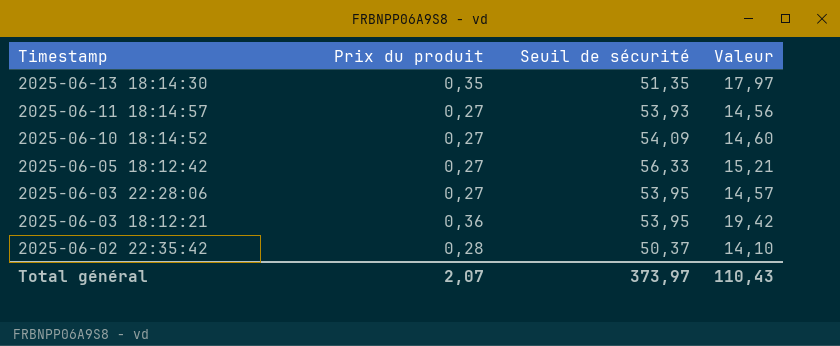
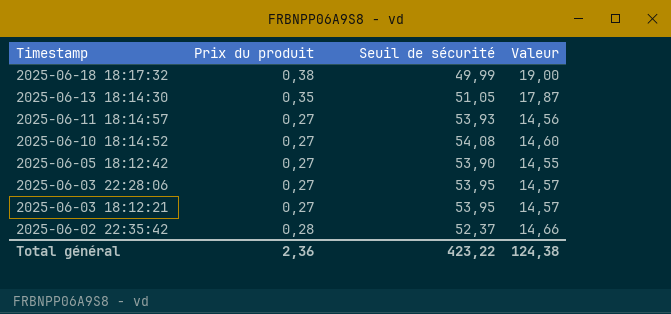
row 2025-06-18 18:17:32: none -> 0,38 | 49,99 | 19,00
2025-06-13 18:14:30 | Seuil de sécurité: 51,35 -> 51,05
2025-06-13 18:14:30 | Valeur: 17,97 -> 17,87
2025-06-10 18:14:52 | Seuil de sécurité: 54,09 -> 54,08
2025-06-05 18:12:42 | Seuil de sécurité: 56,33 -> 53,90
2025-06-05 18:12:42 | Valeur: 15,21 -> 14,55
2025-06-03 18:12:21 | Prix du produit: 0,36 -> 0,27
2025-06-03 18:12:21 | Valeur: 19,42 -> 14,57
2025-06-02 22:35:42 | Seuil de sécurité: 50,37 -> 52,37
2025-06-02 22:35:42 | Valeur: 14,10 -> 14,66
Total général | Prix du produit: 2,07 -> 2,36
Total général | Seuil de sécurité: 373,97 -> 423,22
Total général | Valeur: 110,43 -> 124,38

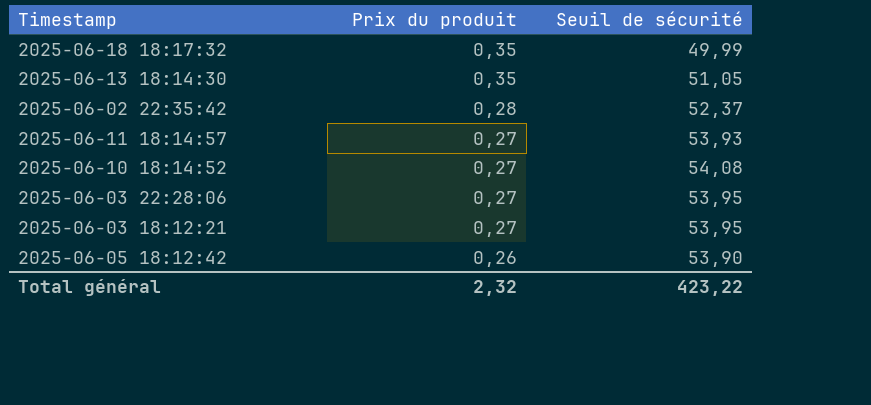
row order: Timestamp descending -> Prix du produit descending
column Valeur | formula: [Prix du produit] * [Seuil de sécurité] -> none
2025-06-18 18:17:32 | Prix du produit: 0,38 -> 0,35
2025-06-05 18:12:42 | Prix du produit: 0,27 -> 0,26
Total général | Prix du produit: 2,36 -> 2,32

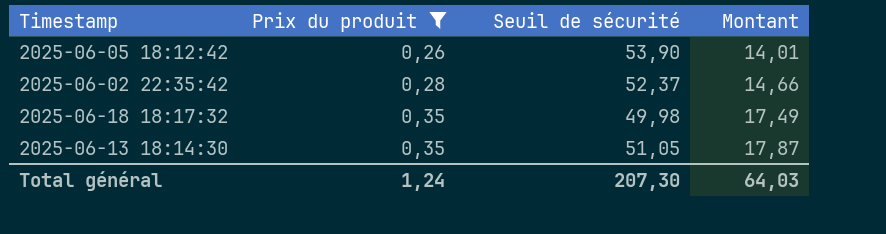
filter: none -> Prix du produit != 0,27
row order: Prix du produit descending -> Prix du produit ascending
column Montant | formula: none -> [Prix du produit] * [Seuil de sécurité]
2025-06-18 18:17:32 | Seuil de sécurité: 49,99 -> 49,98
Total général | Prix du produit: 2,32 -> 1,24
Total général | Seuil de sécurité: 423,22 -> 207,30

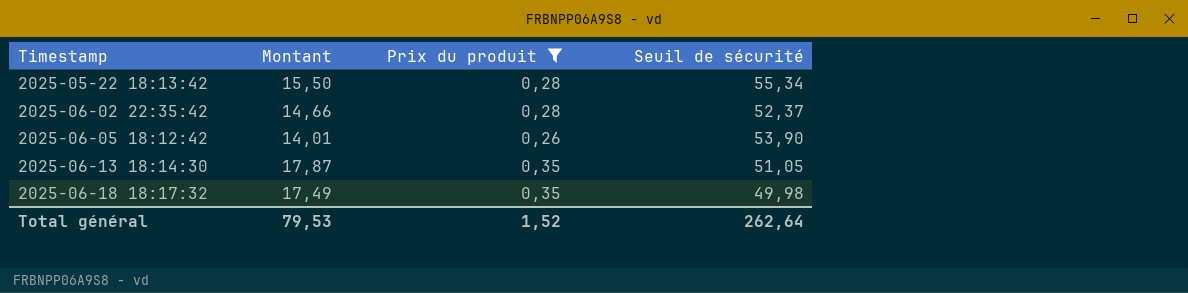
row order: Prix du produit ascending -> Timestamp ascending
column Montant | position: 4 -> 2
row 2025-05-22 18:13:42: none -> 15,50 | 0,28 | 55,34
Total général | Montant: 64,03 -> 79,53
Total général | Prix du produit: 1,24 -> 1,52
Total général | Seuil de sécurité: 207,30 -> 262,64

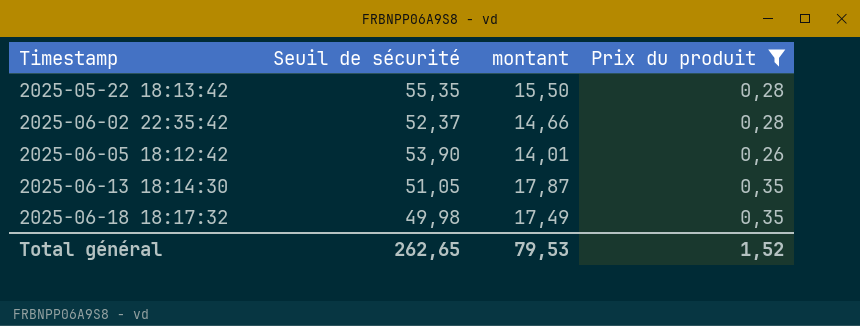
column Seuil de sécurité | position: 4 -> 2
column name: Montant -> montant
2025-05-22 18:13:42 | Seuil de sécurité: 55,34 -> 55,35
Total général | Seuil de sécurité: 262,64 -> 262,65

